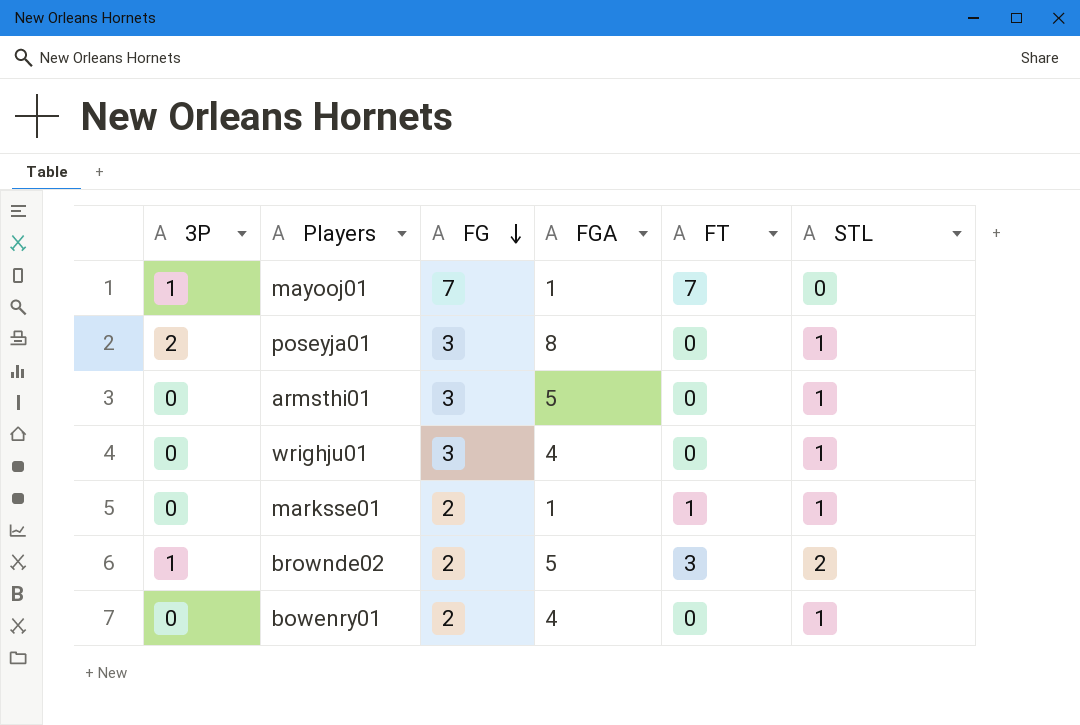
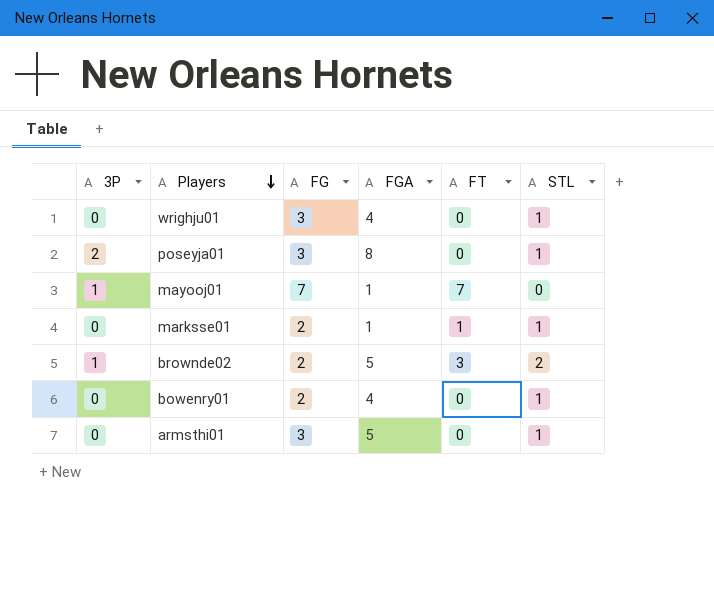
row order: FG descending -> Players descending

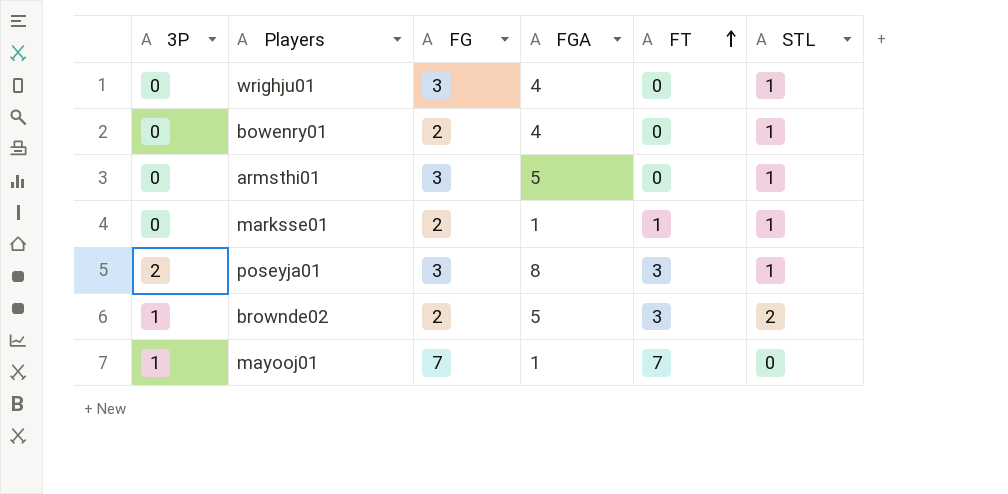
row order: Players descending -> FT ascending
poseyja01 | FT: 0 -> 3

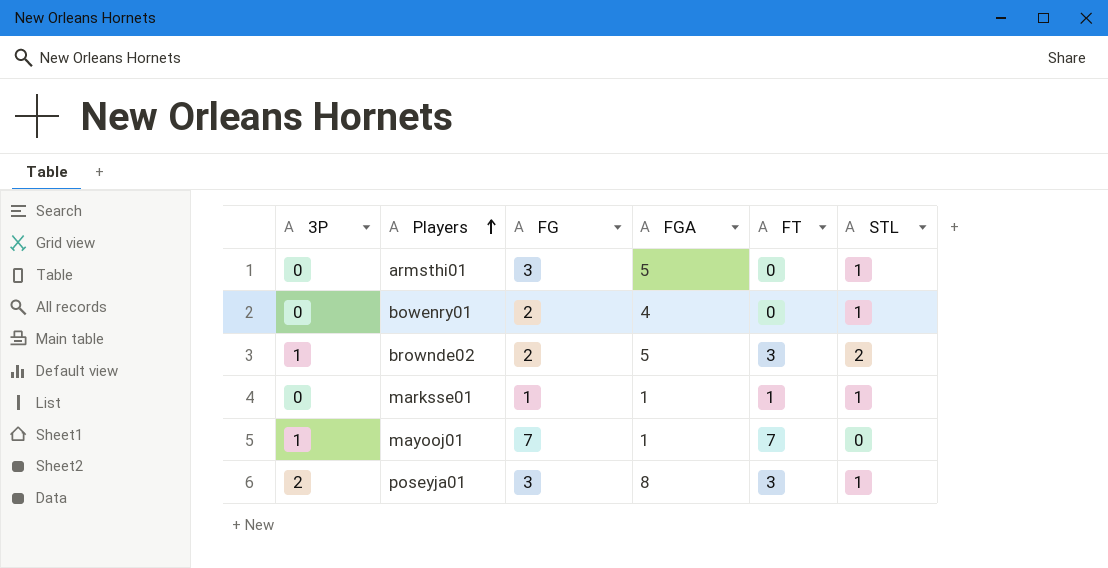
row order: FT ascending -> Players ascending
row wrighju01: 0 | 3 | 4 | 0 | 1 -> none
marksse01 | FG: 2 -> 1

